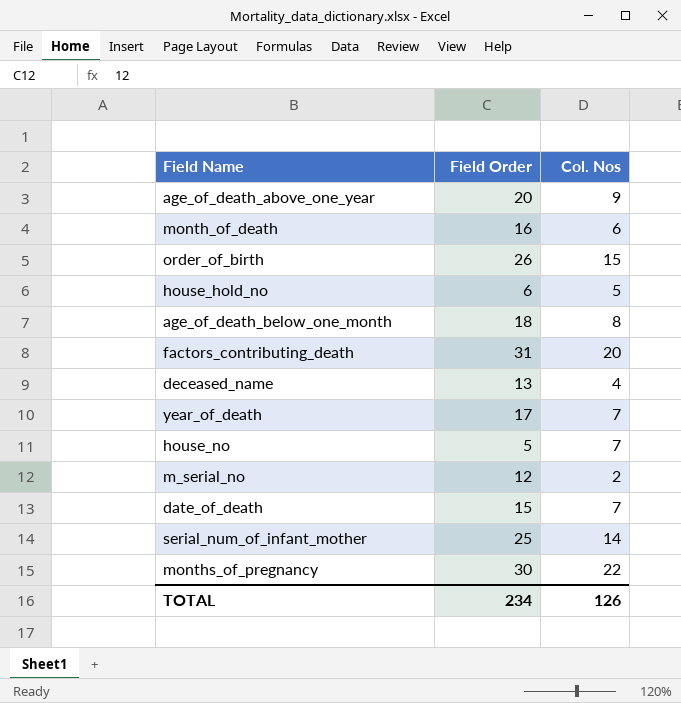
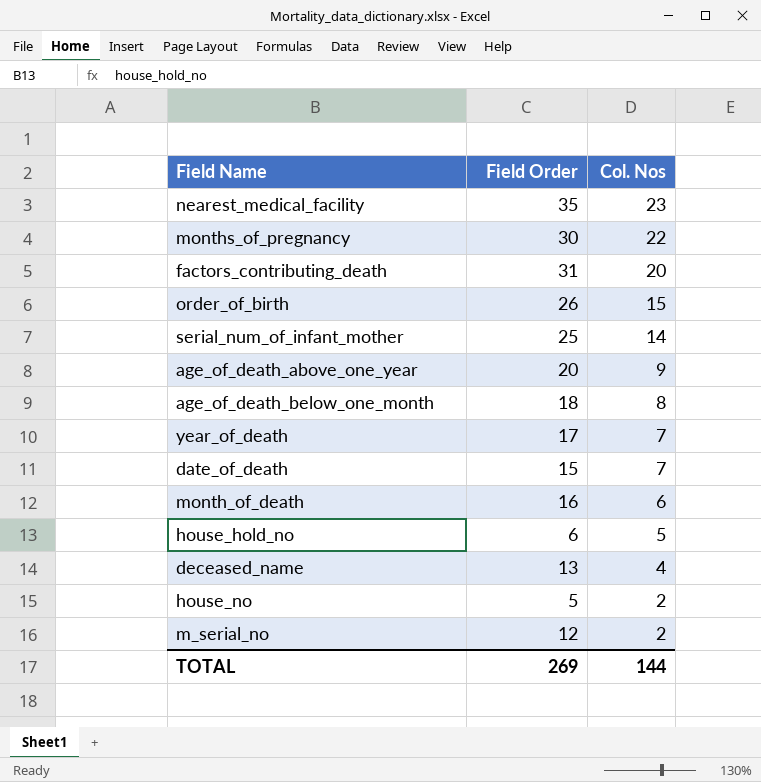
row order: none -> Col. Nos descending
row nearest_medical_facility: none -> 35 | 23
house_no | Col. Nos: 7 -> 2
TOTAL | Field Order: 234 -> 269
TOTAL | Col. Nos: 126 -> 144

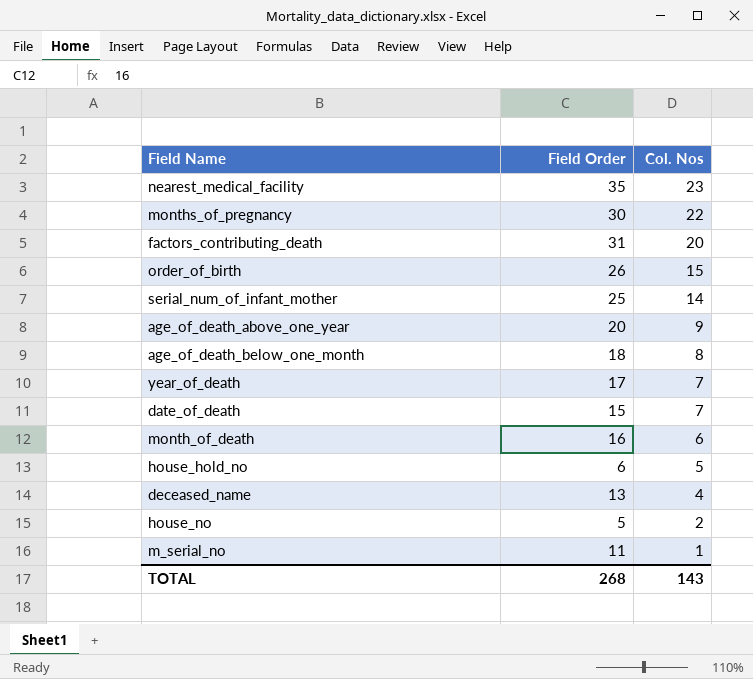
m_serial_no | Field Order: 12 -> 11
m_serial_no | Col. Nos: 2 -> 1
TOTAL | Field Order: 269 -> 268
TOTAL | Col. Nos: 144 -> 143

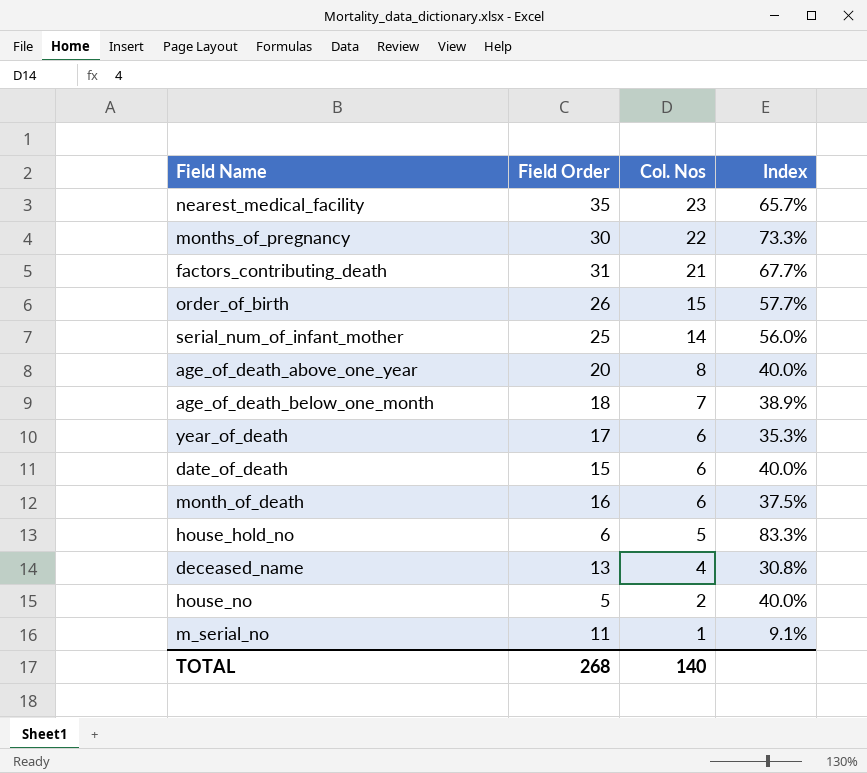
column Index | formula: none -> [Col. Nos] / [Field Order]
factors_contributing_death | Col. Nos: 20 -> 21
age_of_death_above_one_year | Col. Nos: 9 -> 8
age_of_death_below_one_month | Col. Nos: 8 -> 7
year_of_death | Col. Nos: 7 -> 6
date_of_death | Col. Nos: 7 -> 6
TOTAL | Col. Nos: 143 -> 140

